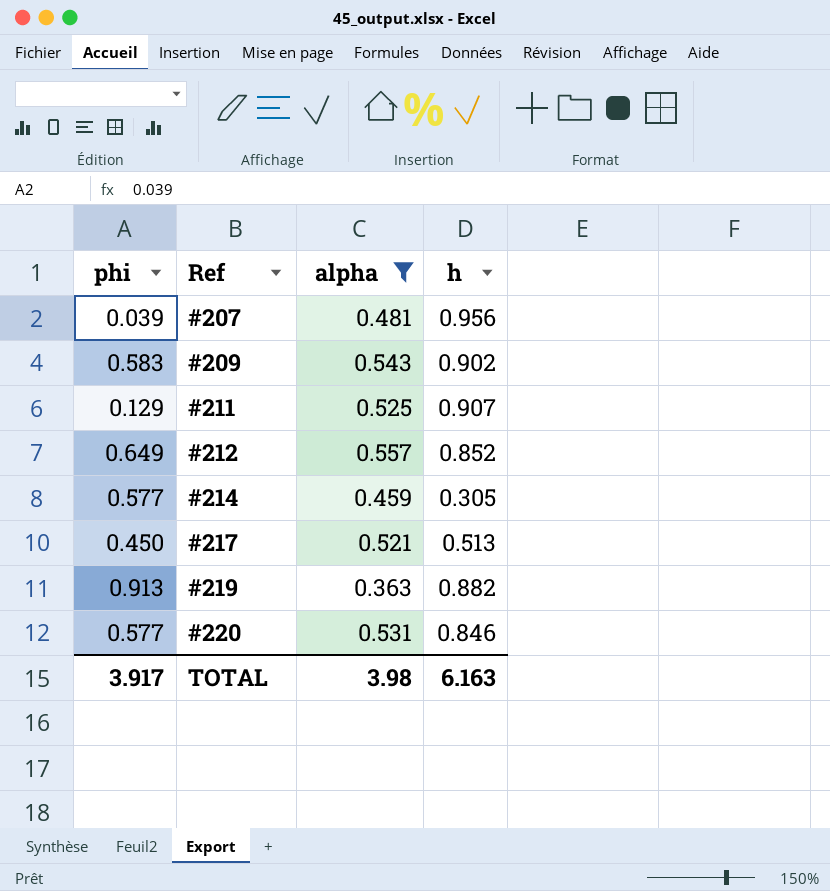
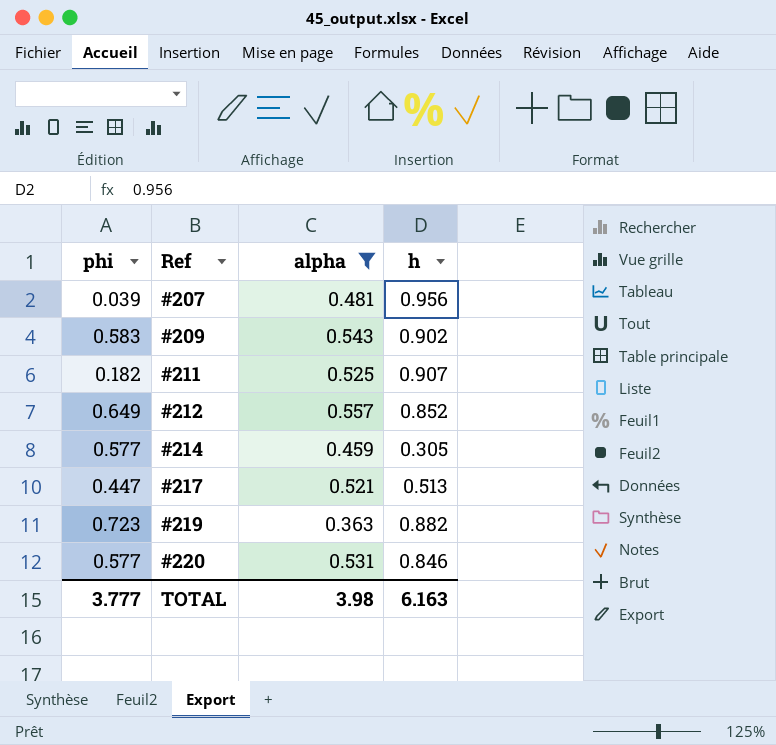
#211 | phi: 0.129 -> 0.182
#217 | phi: 0.450 -> 0.447
#219 | phi: 0.913 -> 0.723
TOTAL | phi: 3.917 -> 3.777

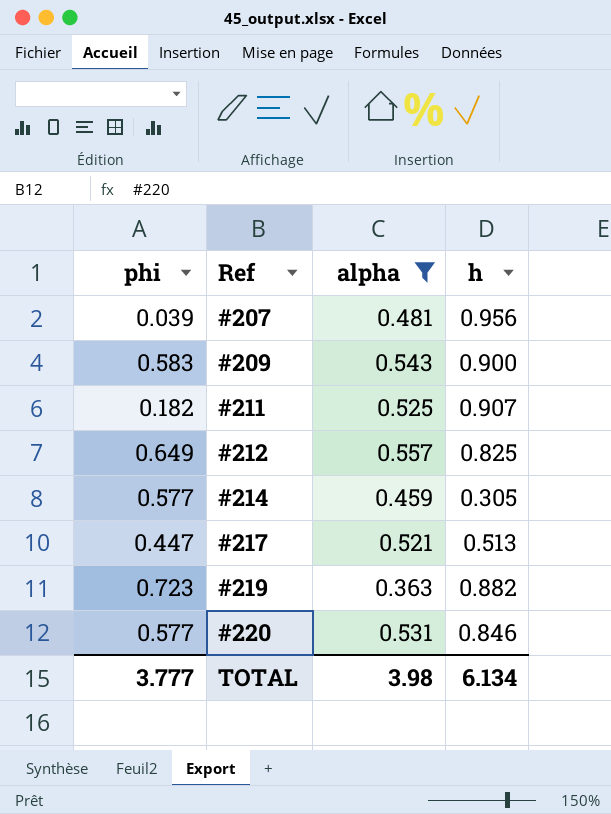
#209 | h: 0.902 -> 0.900
#212 | h: 0.852 -> 0.825
TOTAL | h: 6.163 -> 6.134

